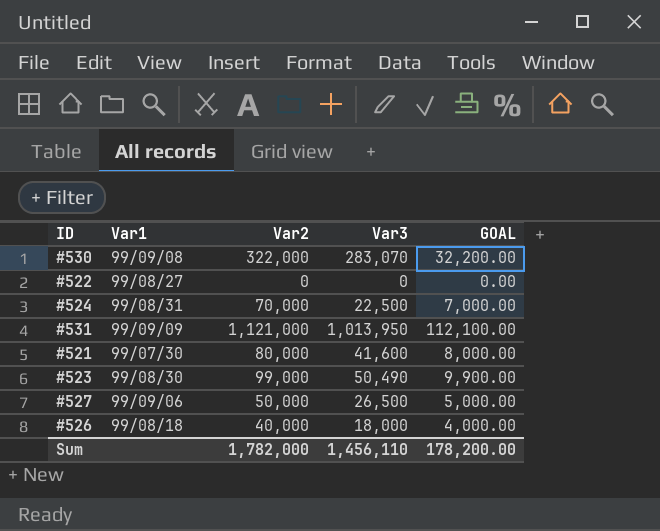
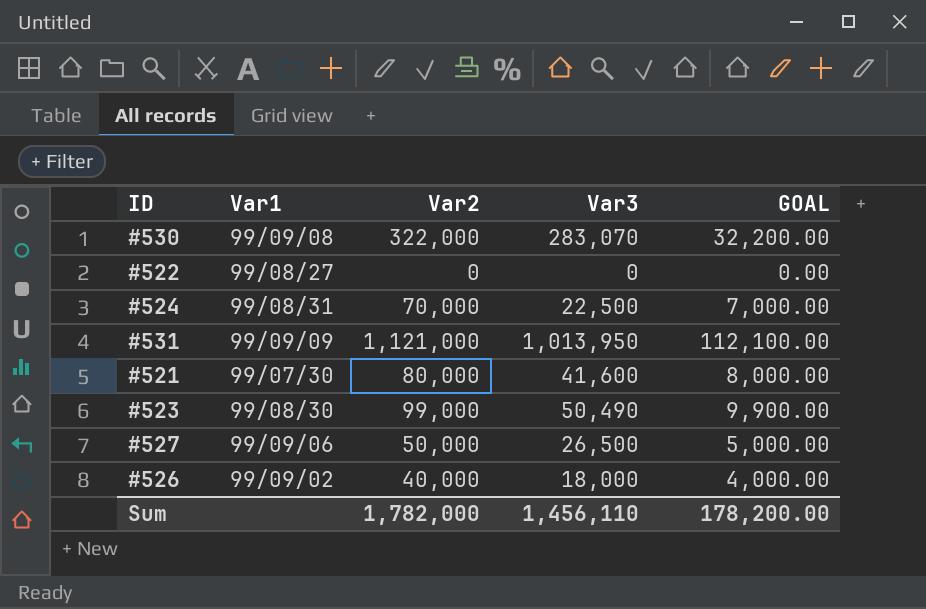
#526 | Var1: 99/08/18 -> 99/09/02

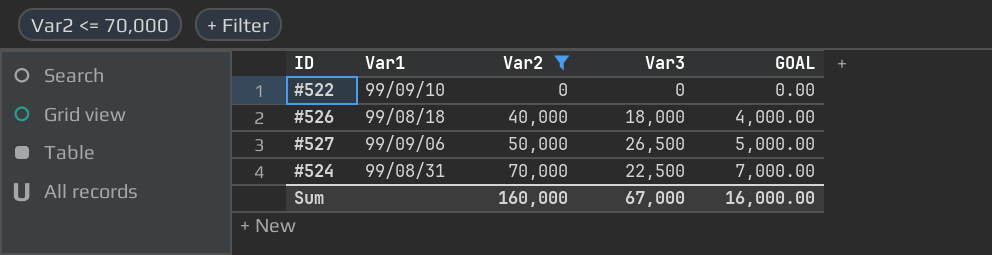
filter: none -> Var2 <= 70,000
row order: none -> Var2 ascending
#522 | Var1: 99/08/27 -> 99/09/10
#526 | Var1: 99/09/02 -> 99/08/18
Sum | Var2: 1,782,000 -> 160,000
Sum | Var3: 1,456,110 -> 67,000
Sum | GOAL: 178,200.00 -> 16,000.00

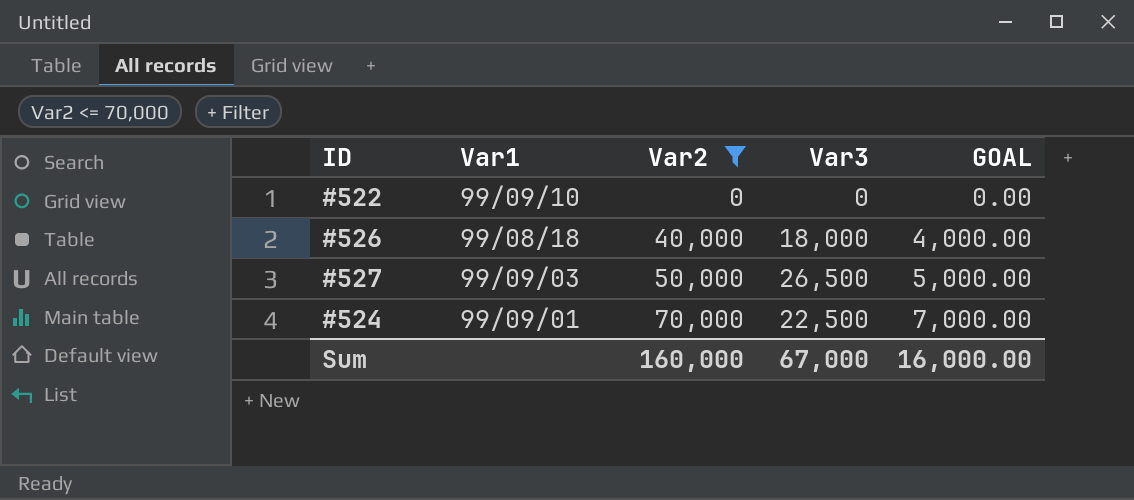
#527 | Var1: 99/09/06 -> 99/09/03
#524 | Var1: 99/08/31 -> 99/09/01

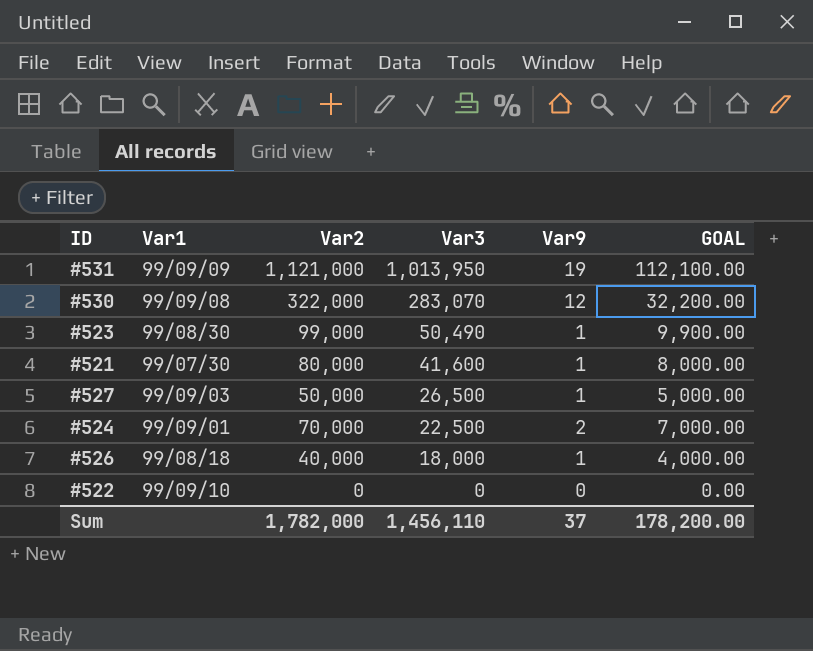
filter: Var2 <= 70,000 -> none
row order: Var2 ascending -> Var3 descending
column Var9 | position: none -> 5
Sum | Var2: 160,000 -> 1,782,000
Sum | Var3: 67,000 -> 1,456,110
Sum | GOAL: 16,000.00 -> 178,200.00

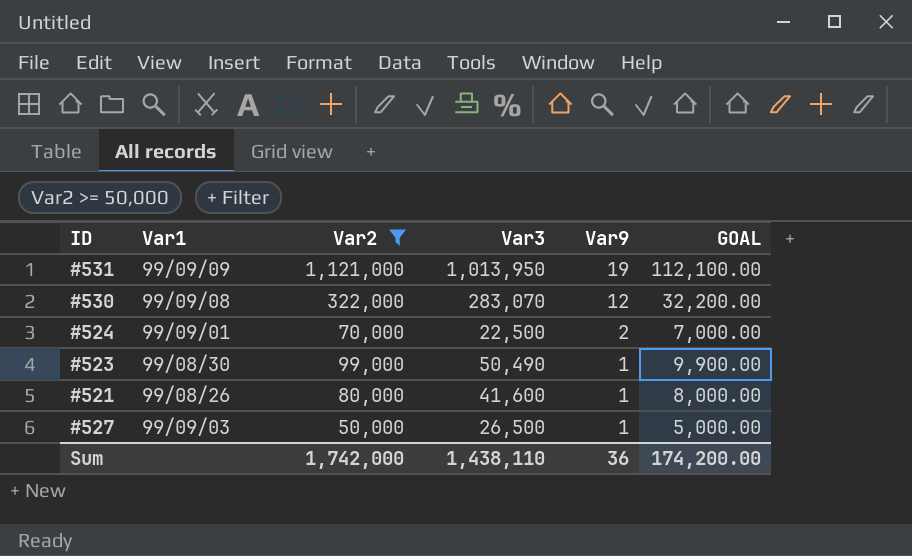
filter: none -> Var2 >= 50,000
row order: Var3 descending -> Var9 descending
#521 | Var1: 99/07/30 -> 99/08/26
Sum | Var2: 1,782,000 -> 1,742,000
Sum | Var3: 1,456,110 -> 1,438,110
Sum | Var9: 37 -> 36
Sum | GOAL: 178,200.00 -> 174,200.00

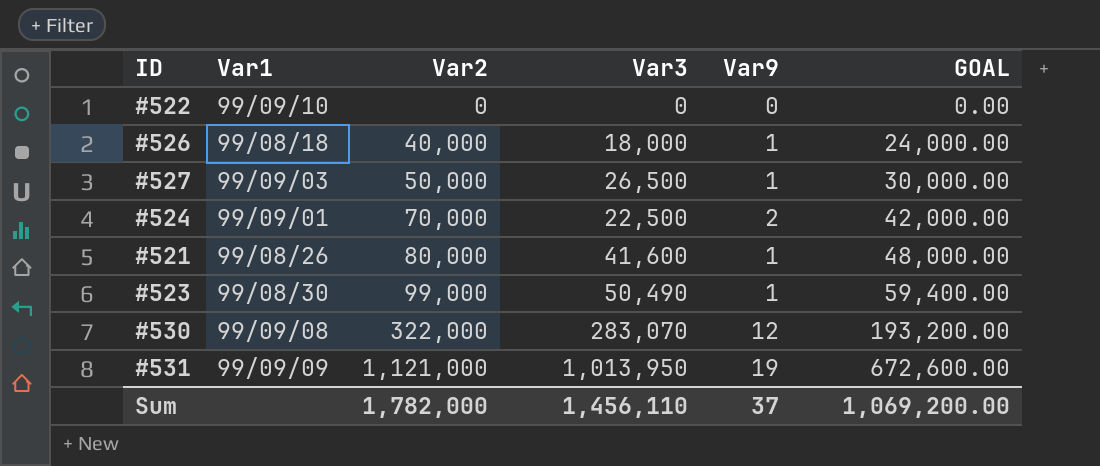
filter: Var2 >= 50,000 -> none
row order: Var9 descending -> Var2 ascending
column GOAL | formula: [Var2] * 0.1 -> [Var2] * 0.6
Sum | Var2: 1,742,000 -> 1,782,000
Sum | Var3: 1,438,110 -> 1,456,110
Sum | Var9: 36 -> 37
Sum | GOAL: 174,200.00 -> 1,069,200.00

